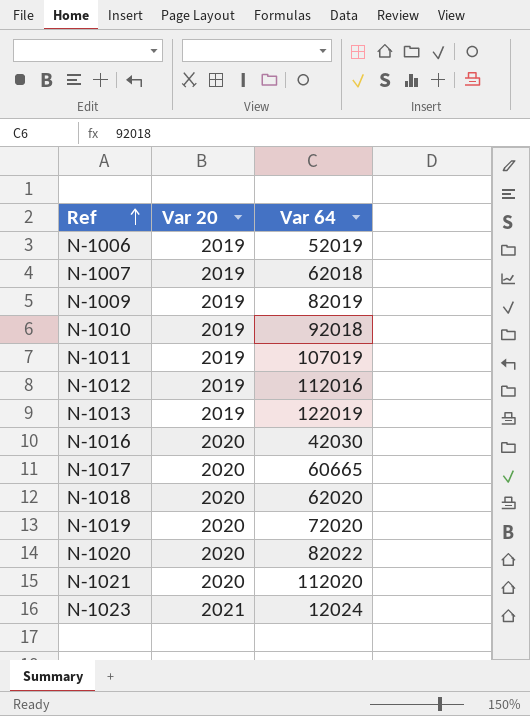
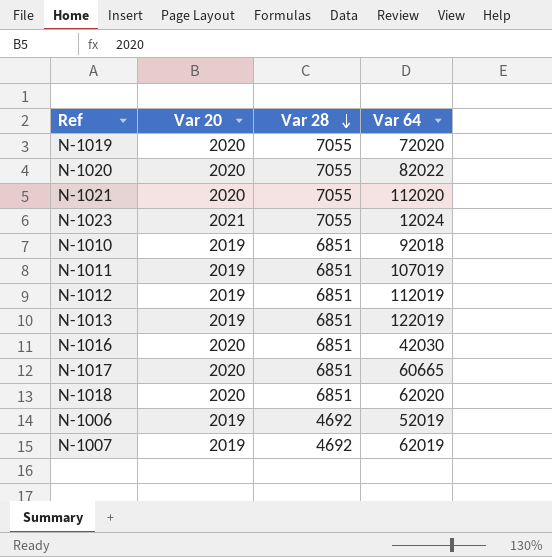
row order: Ref ascending -> Var 28 descending
column Var 28 | position: none -> 3
row N-1009: 2019 | 82019 -> none
N-1012 | Var 64: 112016 -> 112019
N-1007 | Var 64: 62018 -> 62019

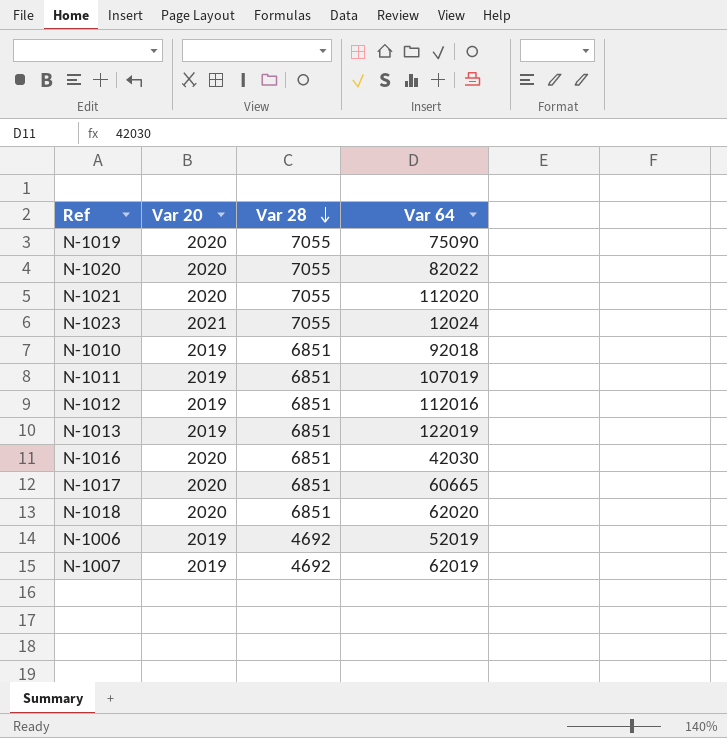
N-1019 | Var 64: 72020 -> 75090
N-1012 | Var 64: 112019 -> 112016

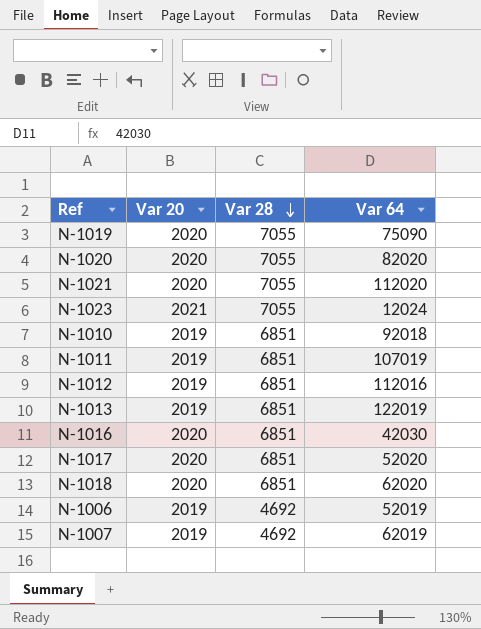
N-1020 | Var 64: 82022 -> 82020
N-1017 | Var 64: 60665 -> 52020

